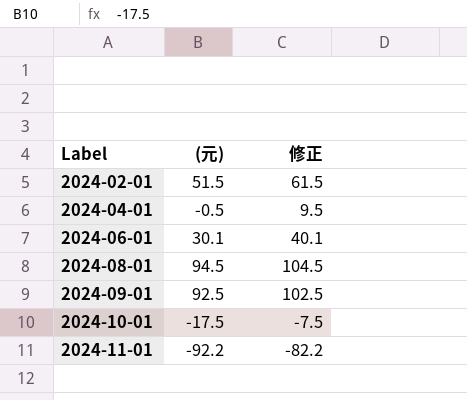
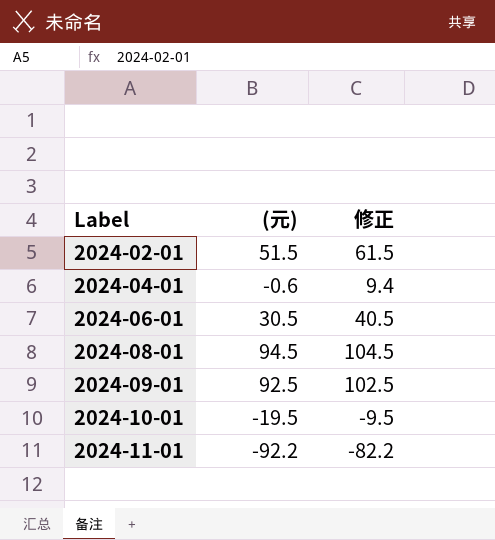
2024-04-01 | (元): -0.5 -> -0.6
2024-04-01 | 修正: 9.5 -> 9.4
2024-06-01 | (元): 30.1 -> 30.5
2024-06-01 | 修正: 40.1 -> 40.5
2024-10-01 | (元): -17.5 -> -19.5
2024-10-01 | 修正: -7.5 -> -9.5

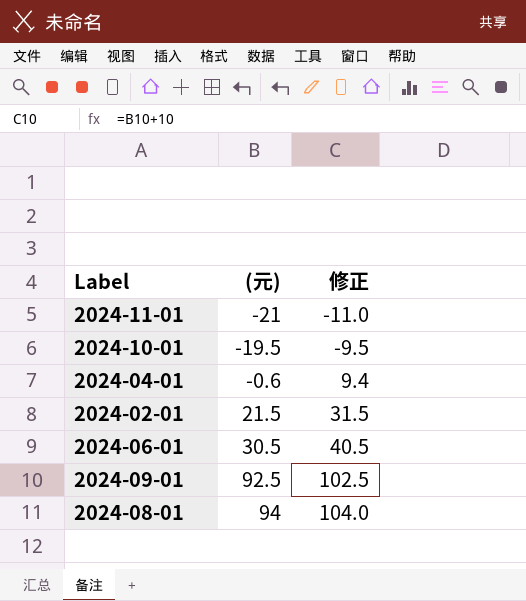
row order: Label ascending -> (元) ascending
2024-11-01 | (元): -92.2 -> -21
2024-11-01 | 修正: -82.2 -> -11.0
2024-02-01 | (元): 51.5 -> 21.5
2024-02-01 | 修正: 61.5 -> 31.5
2024-08-01 | (元): 94.5 -> 94
2024-08-01 | 修正: 104.5 -> 104.0

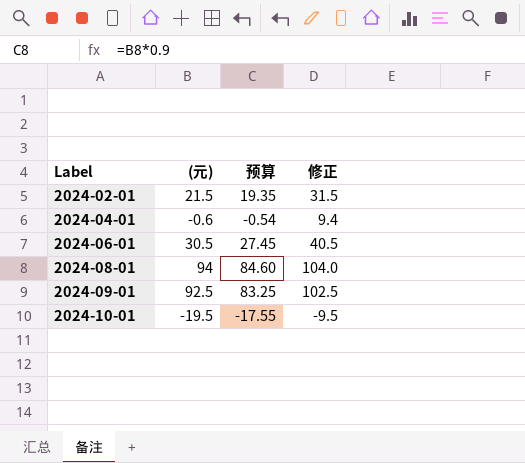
row order: (元) ascending -> Label ascending
column 预算 | formula: none -> [(元)] * 0.9
row 2024-11-01: -21 | -11.0 -> none

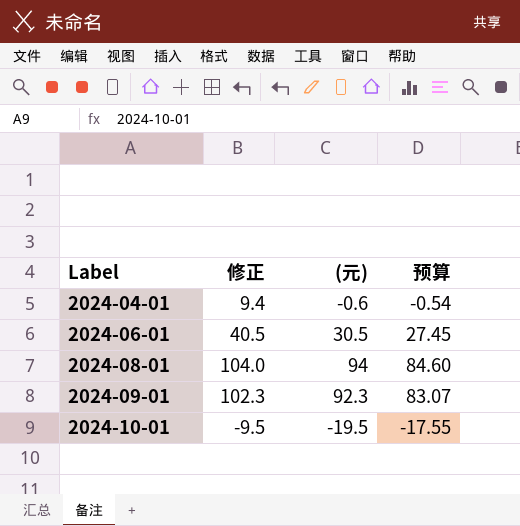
column 修正 | position: 4 -> 2
row 2024-02-01: 21.5 | 19.35 | 31.5 -> none
2024-09-01 | 修正: 102.5 -> 102.3
2024-09-01 | (元): 92.5 -> 92.3
2024-09-01 | 预算: 83.25 -> 83.07

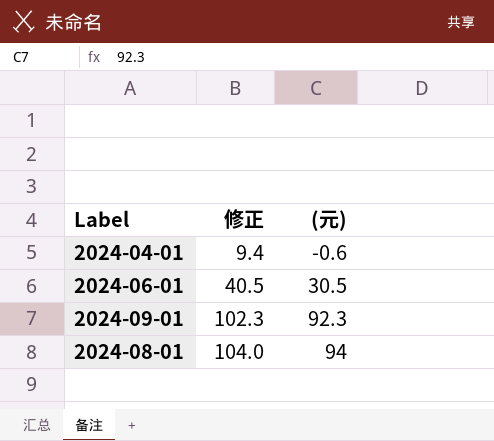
row order: Label ascending -> 修正 ascending
column 预算 | formula: [(元)] * 0.9 -> none
row 2024-10-01: -9.5 | -19.5 | -17.55 -> none

